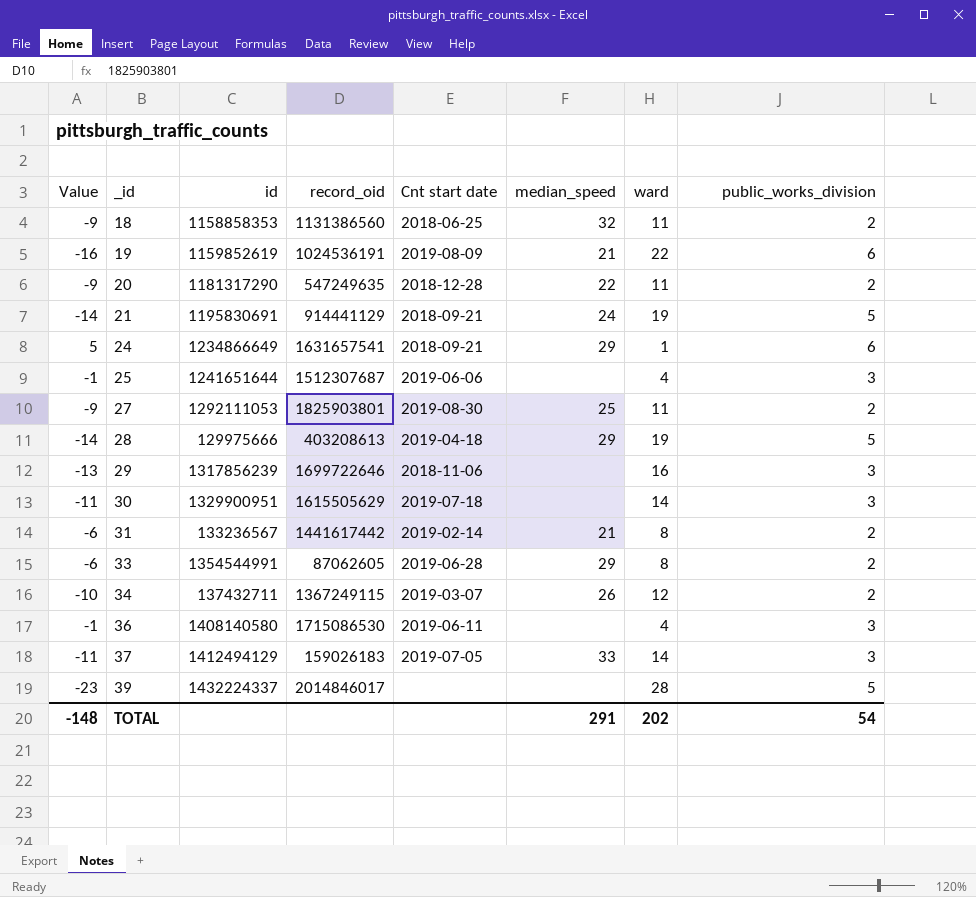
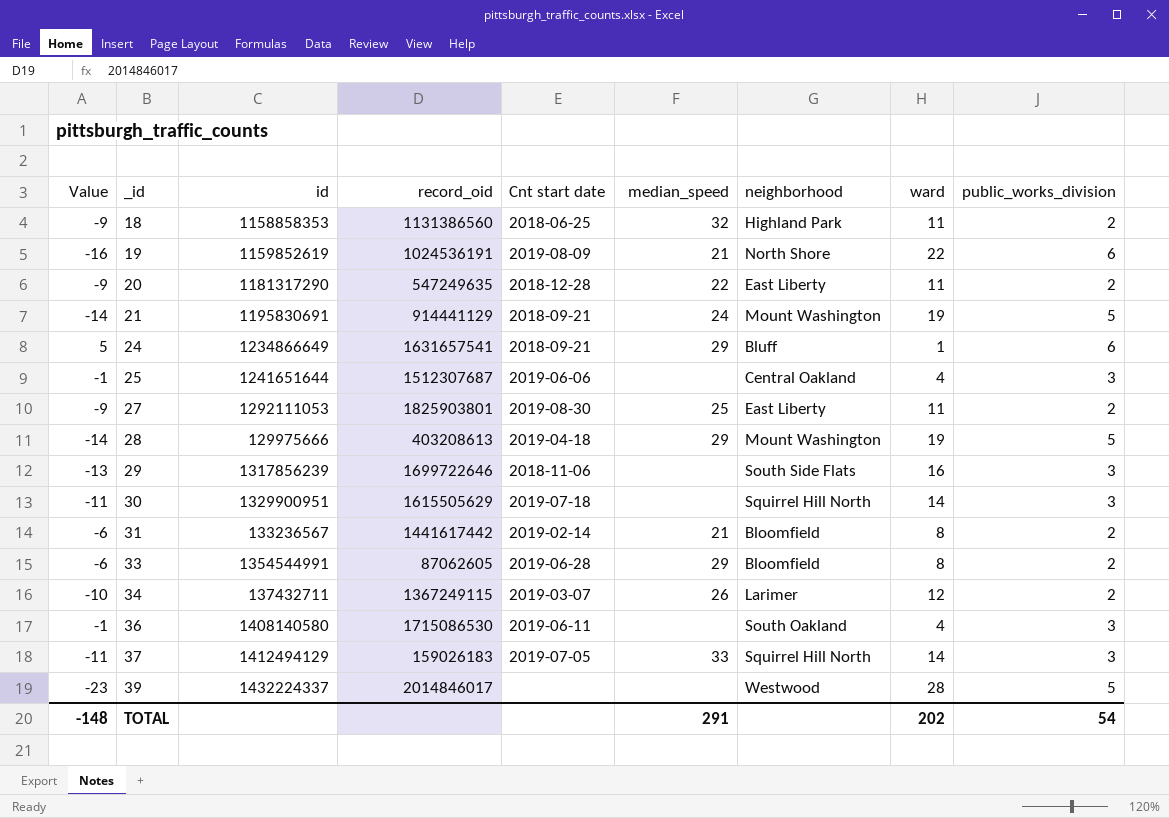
column neighborhood | position: none -> 7

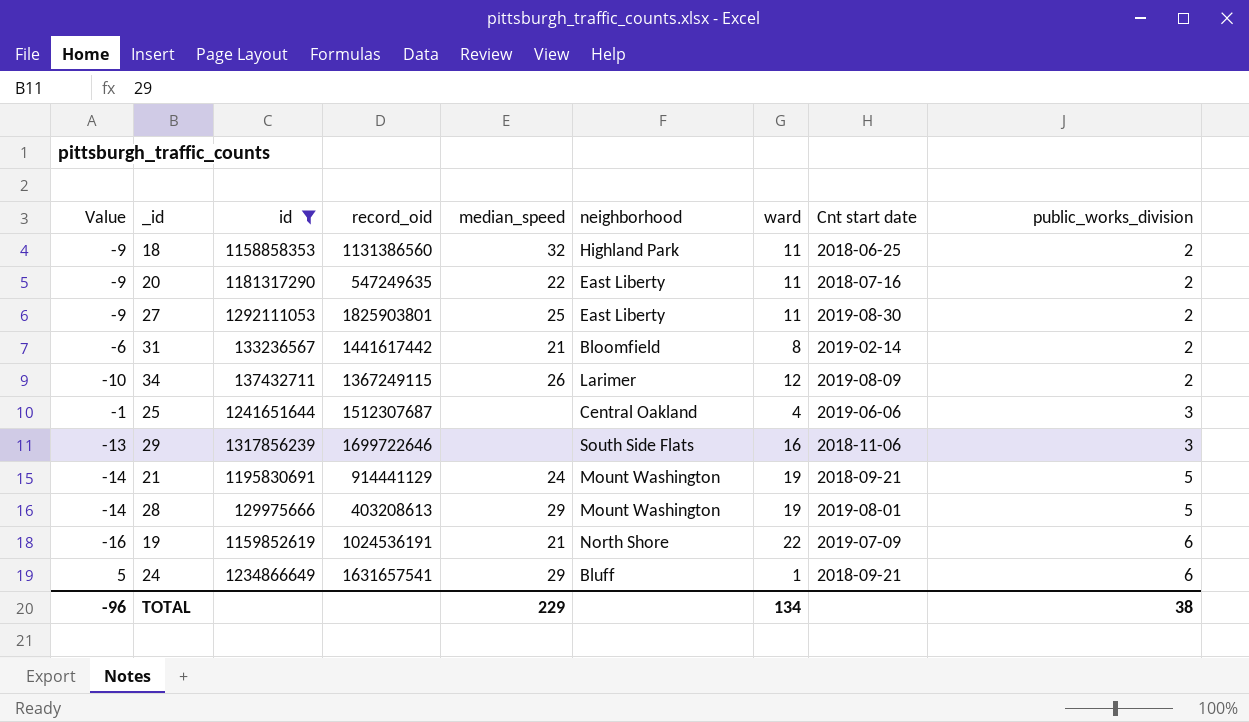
filter: none -> id <= 1317856239
row order: _id ascending -> public_works_division ascending
column Cnt start date | position: 5 -> 8
20 | Cnt start date: 2018-12-28 -> 2018-07-16
34 | Cnt start date: 2019-03-07 -> 2019-08-09
28 | Cnt start date: 2019-04-18 -> 2019-08-01
19 | Cnt start date: 2019-08-09 -> 2019-07-09
TOTAL | Value: -148 -> -96
TOTAL | median_speed: 291 -> 229
TOTAL | ward: 202 -> 134
TOTAL | public_works_division: 54 -> 38

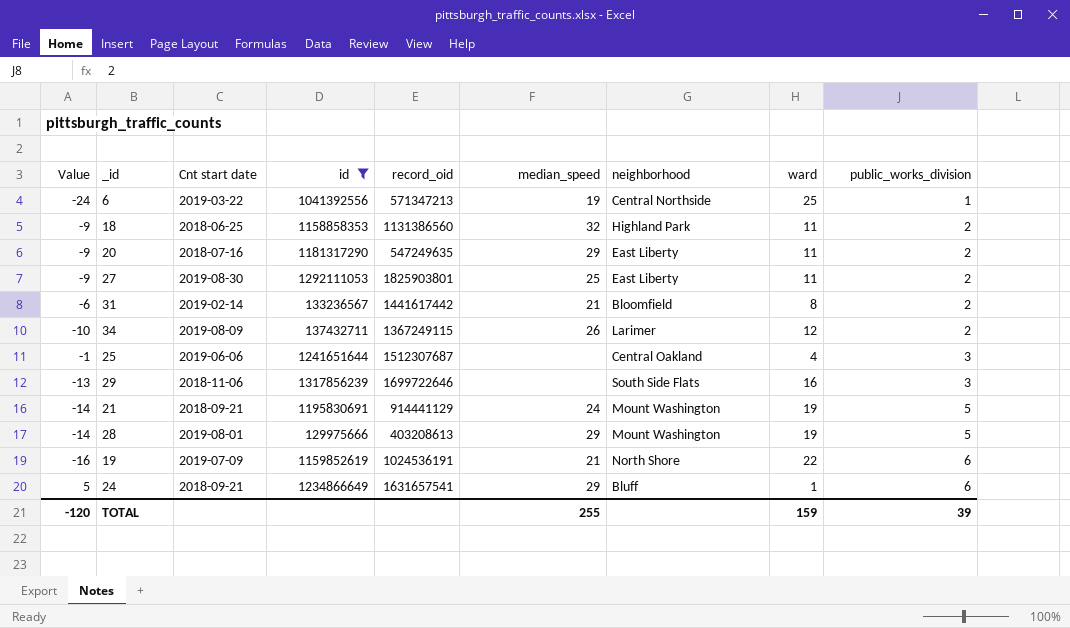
column Cnt start date | position: 8 -> 3
row 6: none -> -24 | 2019-03-22 | 1041392556 | 571347213 | 19 | Central Northside | 25 | 1
20 | median_speed: 22 -> 29
TOTAL | Value: -96 -> -120
TOTAL | median_speed: 229 -> 255
TOTAL | ward: 134 -> 159
TOTAL | public_works_division: 38 -> 39

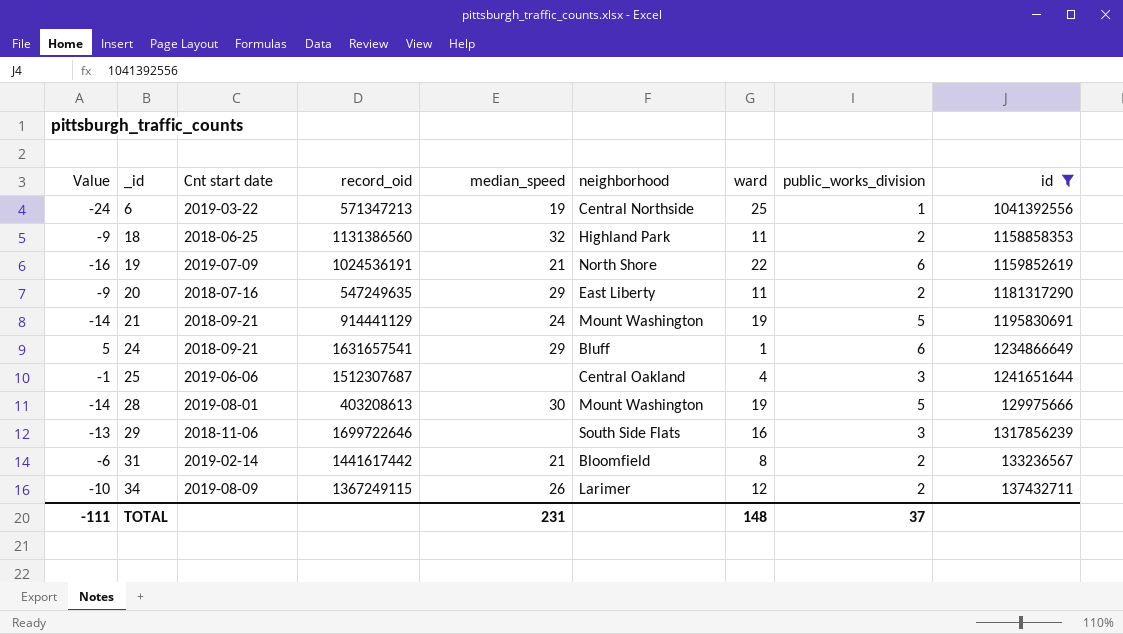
row order: public_works_division ascending -> _id ascending
column id | position: 4 -> 9
row 27: -9 | 2019-08-30 | 1292111053 | 1825903801 | 25 | East Liberty | 11 | 2 -> none
28 | median_speed: 29 -> 30
TOTAL | Value: -120 -> -111
TOTAL | median_speed: 255 -> 231
TOTAL | ward: 159 -> 148
TOTAL | public_works_division: 39 -> 37

